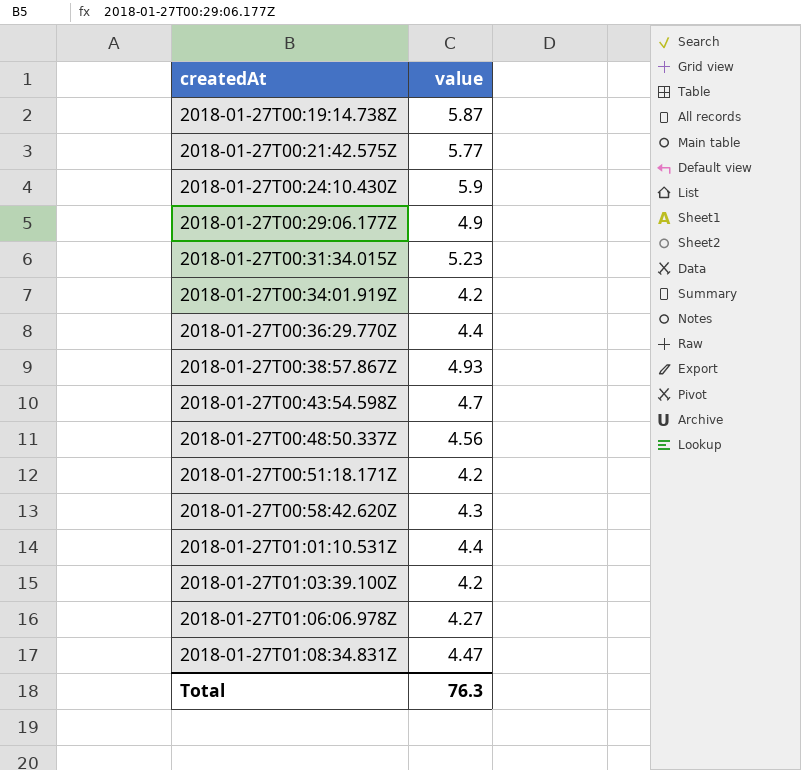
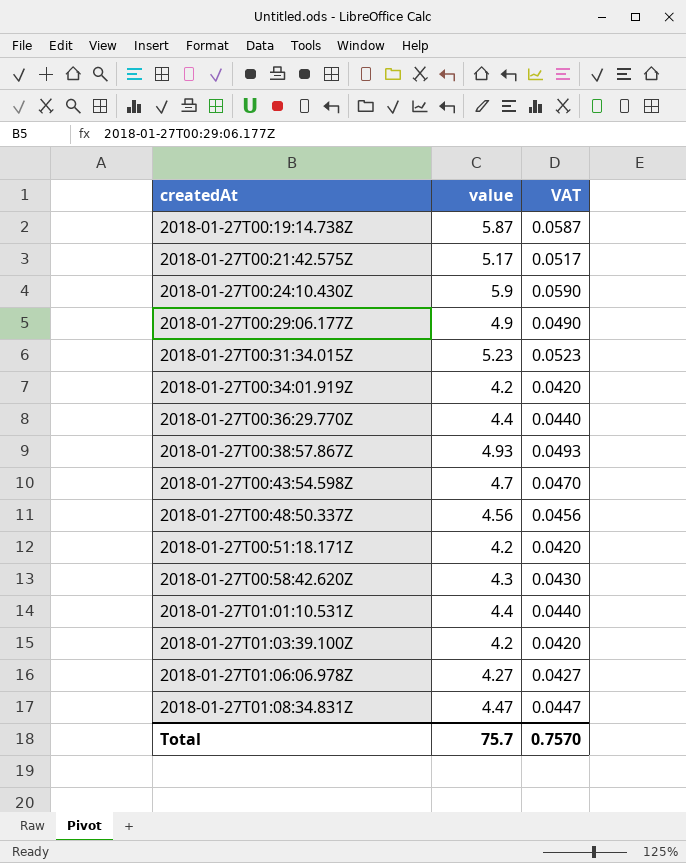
column VAT | formula: none -> [value] * 0.01
2018-01-27T00:21:42.575Z | value: 5.77 -> 5.17
Total | value: 76.3 -> 75.7

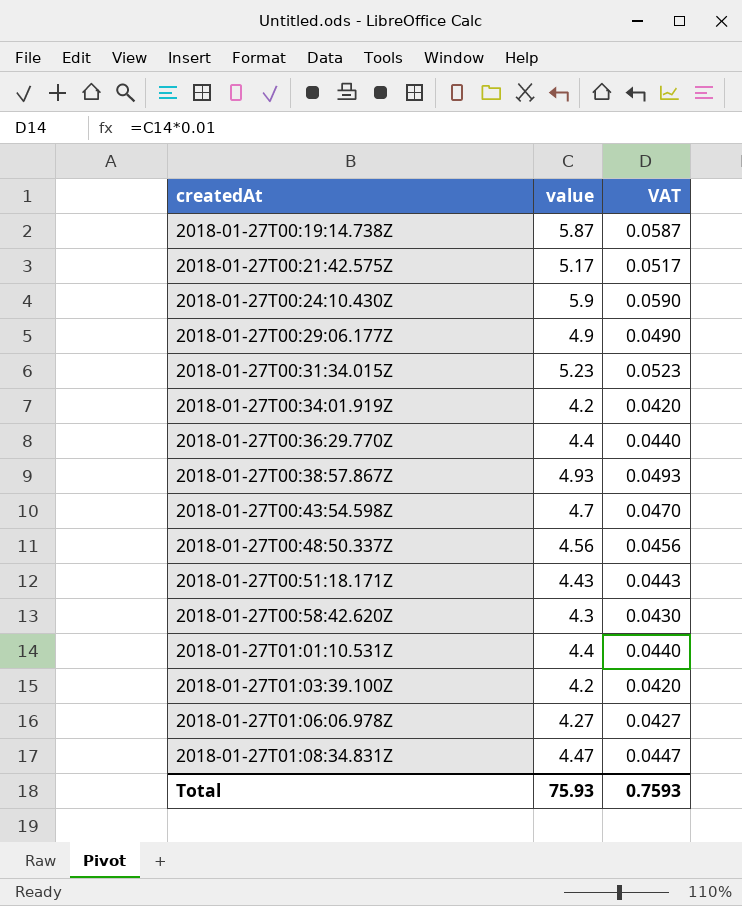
2018-01-27T00:51:18.171Z | value: 4.2 -> 4.43
2018-01-27T00:51:18.171Z | VAT: 0.0420 -> 0.0443
Total | value: 75.7 -> 75.93
Total | VAT: 0.7570 -> 0.7593

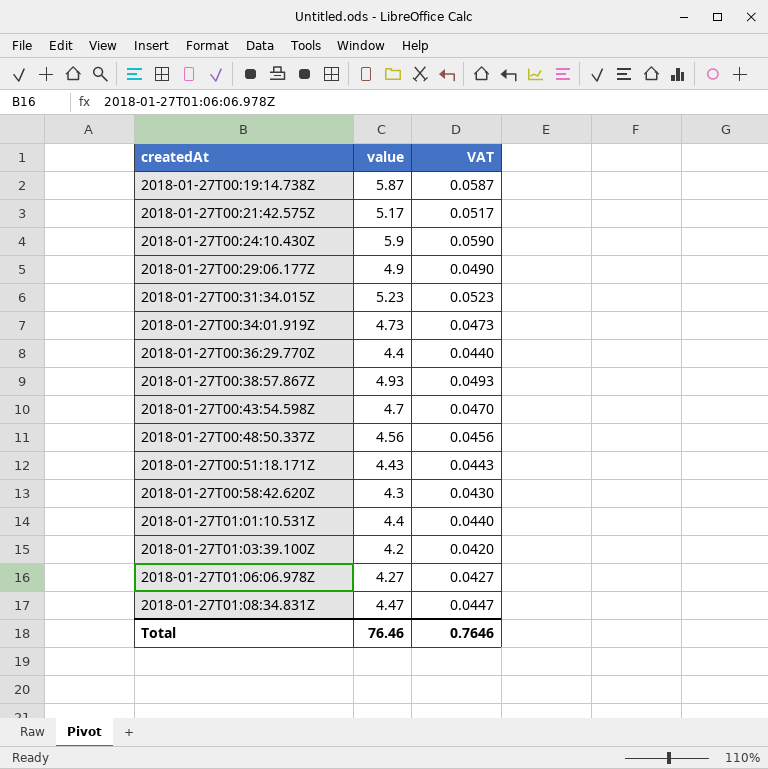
2018-01-27T00:34:01.919Z | value: 4.2 -> 4.73
2018-01-27T00:34:01.919Z | VAT: 0.0420 -> 0.0473
Total | value: 75.93 -> 76.46
Total | VAT: 0.7593 -> 0.7646

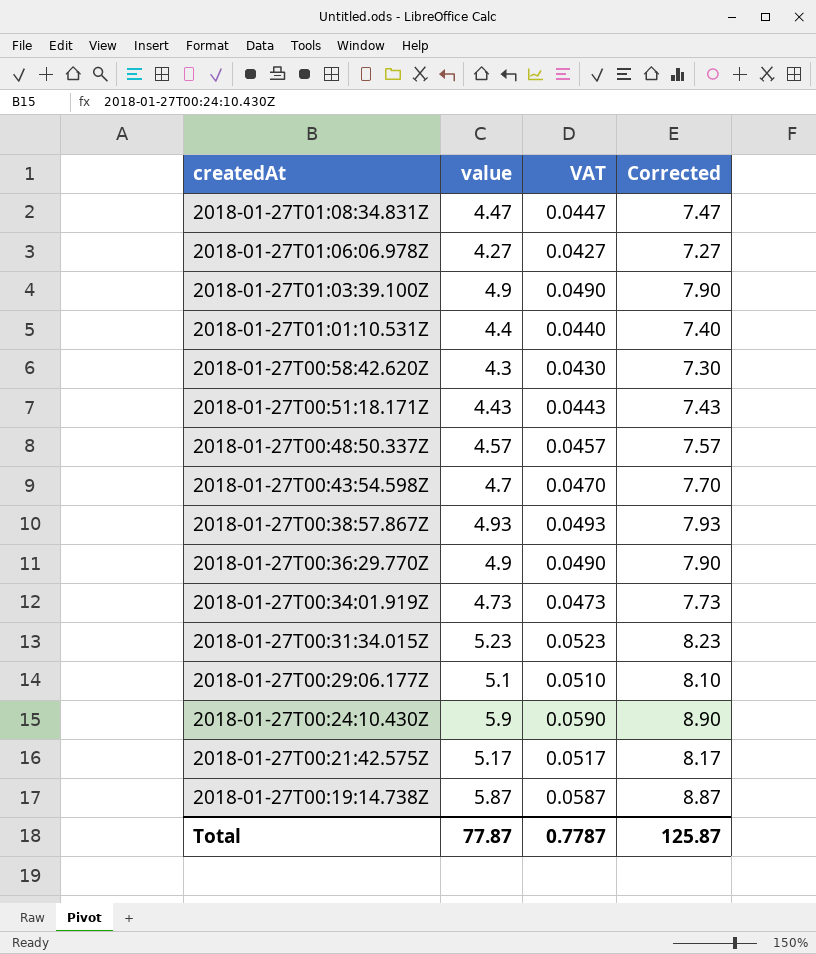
row order: createdAt ascending -> createdAt descending
column Corrected | formula: none -> [value] + 3
2018-01-27T01:03:39.100Z | value: 4.2 -> 4.9
2018-01-27T01:03:39.100Z | VAT: 0.0420 -> 0.0490
2018-01-27T00:48:50.337Z | value: 4.56 -> 4.57
2018-01-27T00:48:50.337Z | VAT: 0.0456 -> 0.0457
2018-01-27T00:36:29.770Z | value: 4.4 -> 4.9
2018-01-27T00:36:29.770Z | VAT: 0.0440 -> 0.0490
2018-01-27T00:29:06.177Z | value: 4.9 -> 5.1
2018-01-27T00:29:06.177Z | VAT: 0.0490 -> 0.0510
Total | value: 76.46 -> 77.87
Total | VAT: 0.7646 -> 0.7787

